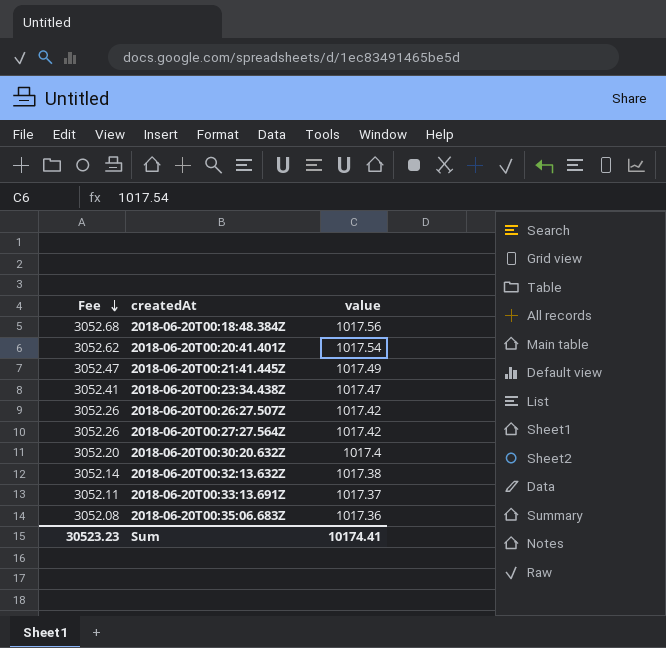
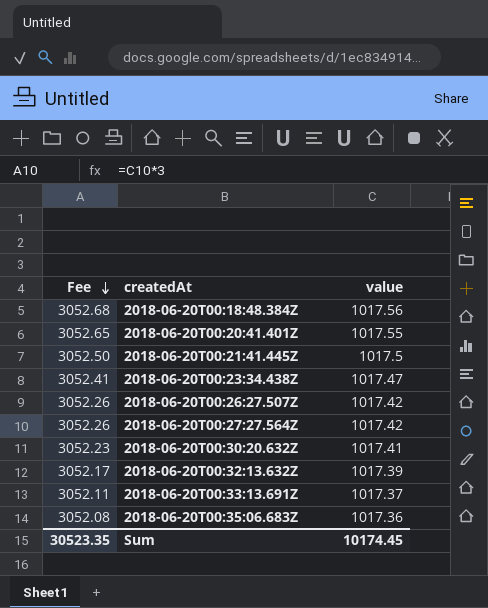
2018-06-20T00:20:41.401Z | Fee: 3052.62 -> 3052.65
2018-06-20T00:20:41.401Z | value: 1017.54 -> 1017.55
2018-06-20T00:21:41.445Z | Fee: 3052.47 -> 3052.50
2018-06-20T00:21:41.445Z | value: 1017.49 -> 1017.5
2018-06-20T00:30:20.632Z | Fee: 3052.20 -> 3052.23
2018-06-20T00:30:20.632Z | value: 1017.4 -> 1017.41
2018-06-20T00:32:13.632Z | Fee: 3052.14 -> 3052.17
2018-06-20T00:32:13.632Z | value: 1017.38 -> 1017.39
Sum | Fee: 30523.23 -> 30523.35
Sum | value: 10174.41 -> 10174.45

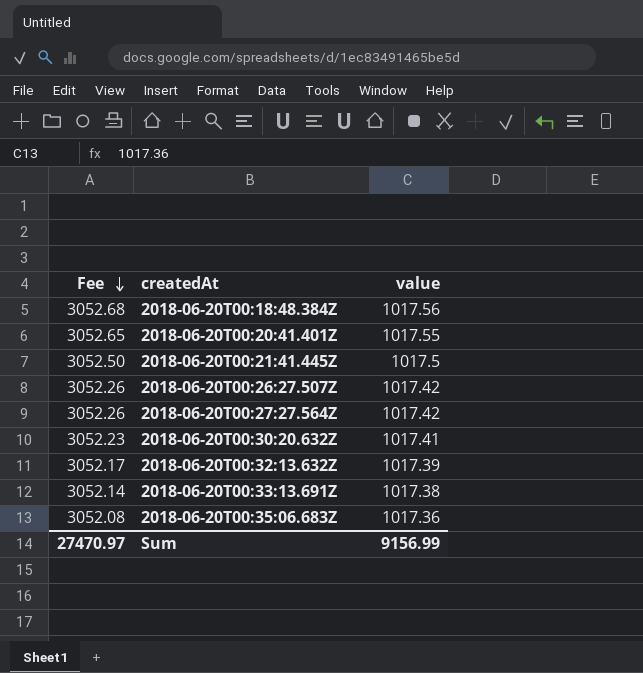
row 2018-06-20T00:23:34.438Z: 3052.41 | 1017.47 -> none
2018-06-20T00:33:13.691Z | Fee: 3052.11 -> 3052.14
2018-06-20T00:33:13.691Z | value: 1017.37 -> 1017.38
Sum | Fee: 30523.35 -> 27470.97
Sum | value: 10174.45 -> 9156.99

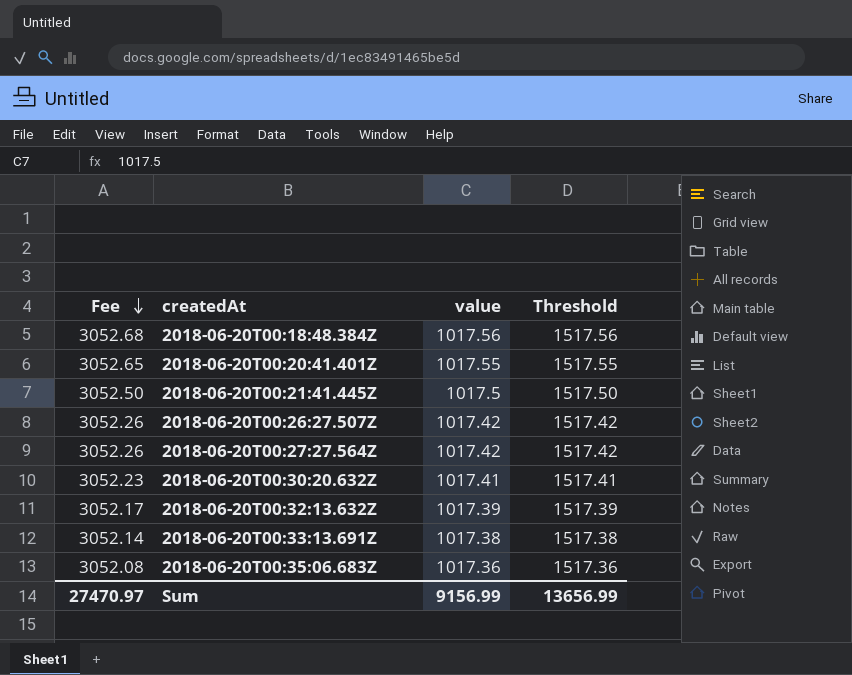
column Threshold | formula: none -> [value] + 500

